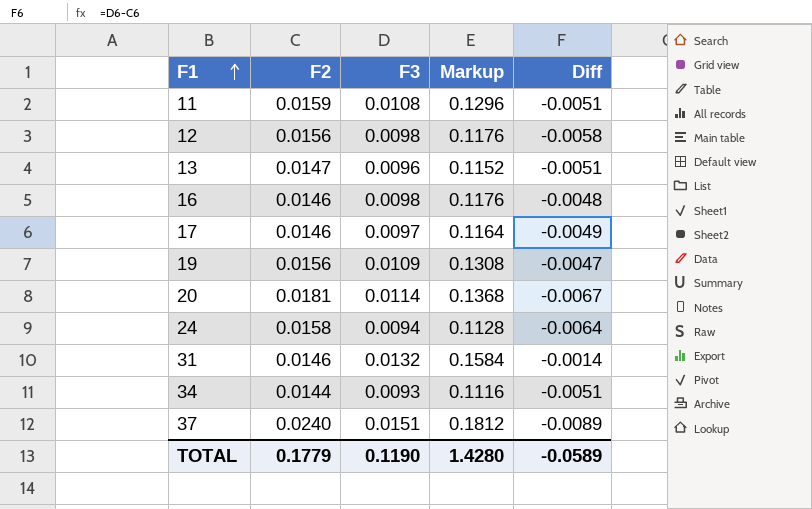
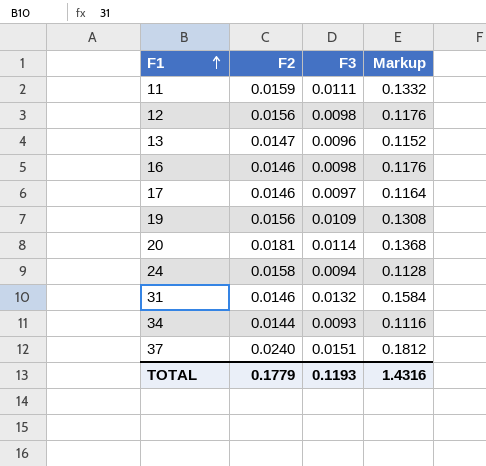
column Diff | formula: [F3] - [F2] -> none
11 | F3: 0.0108 -> 0.0111
11 | Markup: 0.1296 -> 0.1332
TOTAL | F3: 0.1190 -> 0.1193
TOTAL | Markup: 1.4280 -> 1.4316

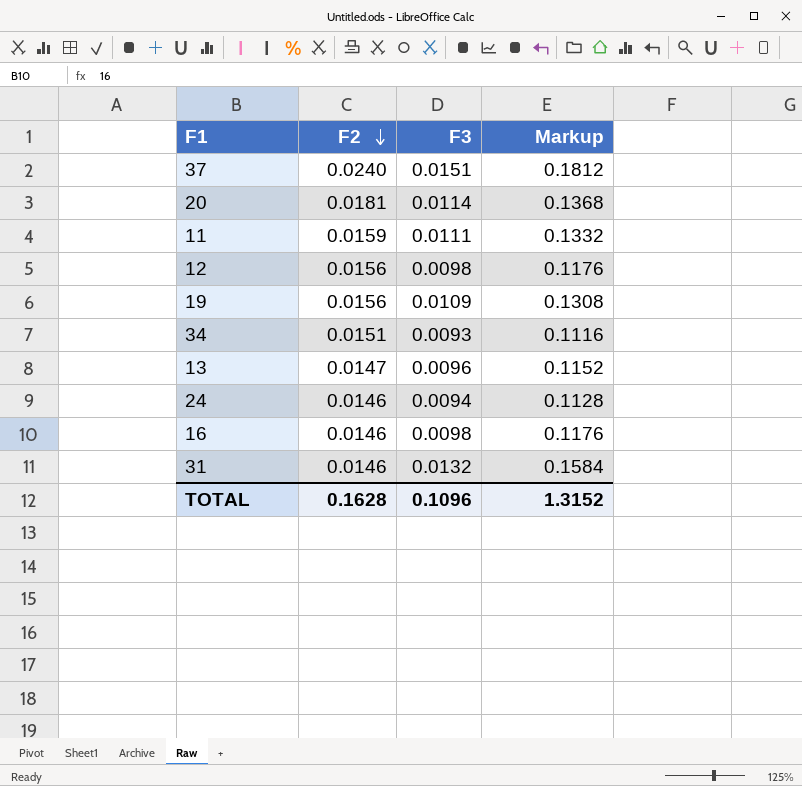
row order: F1 ascending -> F2 descending
row 17: 0.0146 | 0.0097 | 0.1164 -> none
34 | F2: 0.0144 -> 0.0151
24 | F2: 0.0158 -> 0.0146
TOTAL | F2: 0.1779 -> 0.1628
TOTAL | F3: 0.1193 -> 0.1096
TOTAL | Markup: 1.4316 -> 1.3152

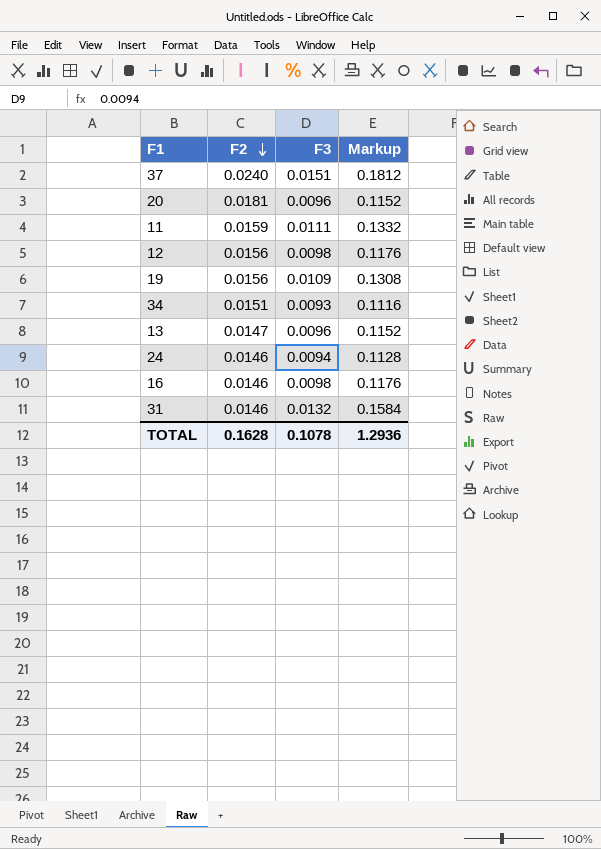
20 | F3: 0.0114 -> 0.0096
20 | Markup: 0.1368 -> 0.1152
TOTAL | F3: 0.1096 -> 0.1078
TOTAL | Markup: 1.3152 -> 1.2936

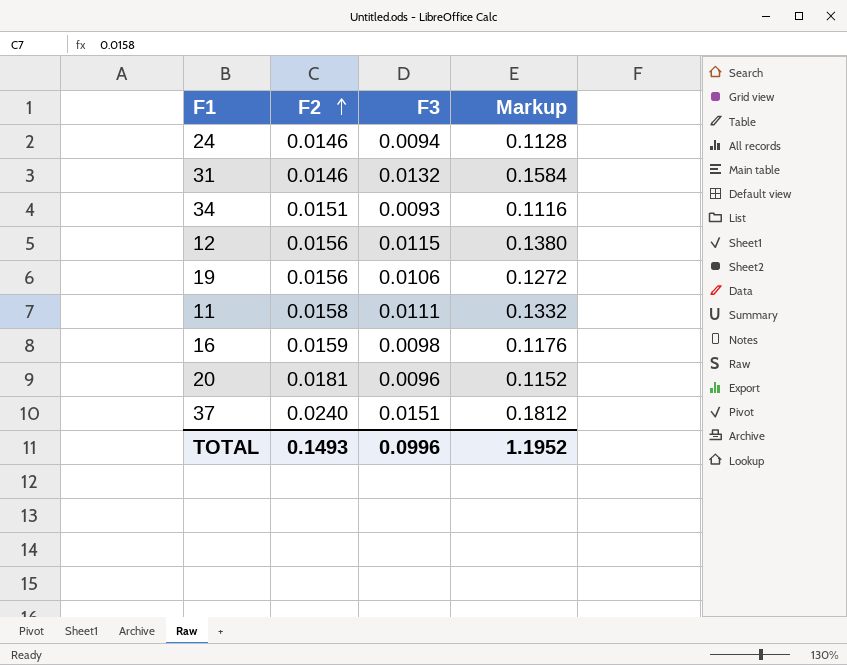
row order: F2 descending -> F2 ascending
row 13: 0.0147 | 0.0096 | 0.1152 -> none
12 | F3: 0.0098 -> 0.0115
12 | Markup: 0.1176 -> 0.1380
19 | F3: 0.0109 -> 0.0106
19 | Markup: 0.1308 -> 0.1272
11 | F2: 0.0159 -> 0.0158
16 | F2: 0.0146 -> 0.0159
TOTAL | F2: 0.1628 -> 0.1493
TOTAL | F3: 0.1078 -> 0.0996
TOTAL | Markup: 1.2936 -> 1.1952

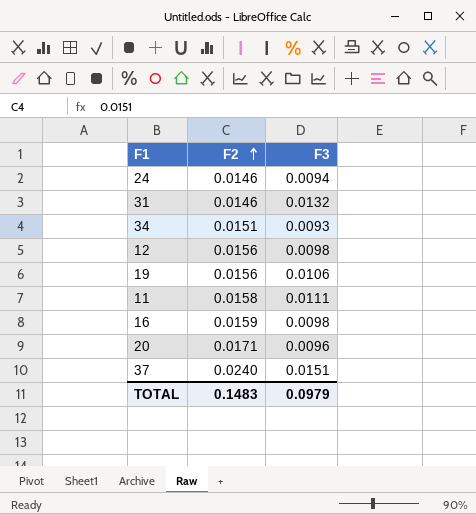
column Markup | formula: [F3] * 12 -> none
12 | F3: 0.0115 -> 0.0098
20 | F2: 0.0181 -> 0.0171
TOTAL | F2: 0.1493 -> 0.1483
TOTAL | F3: 0.0996 -> 0.0979

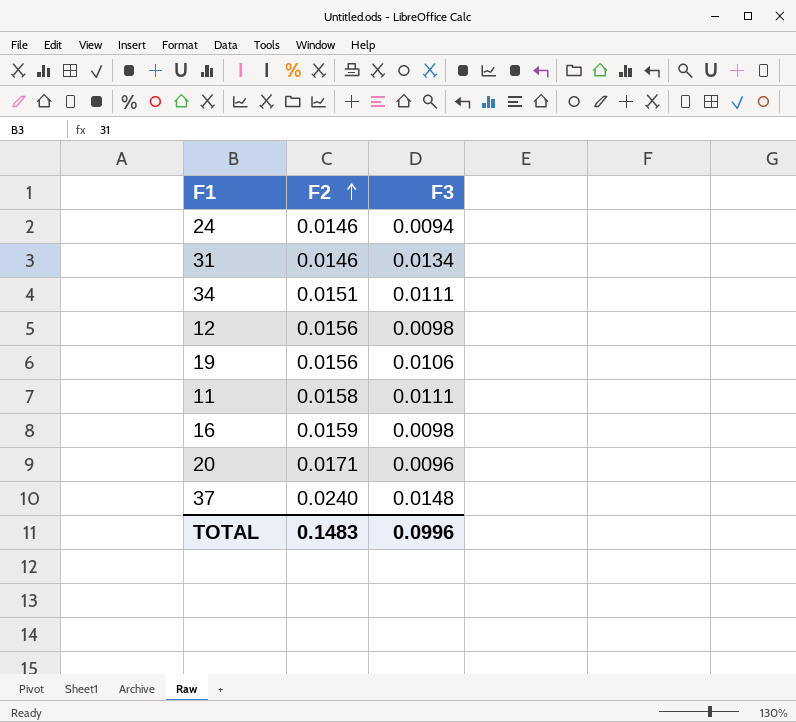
31 | F3: 0.0132 -> 0.0134
34 | F3: 0.0093 -> 0.0111
37 | F3: 0.0151 -> 0.0148
TOTAL | F3: 0.0979 -> 0.0996

